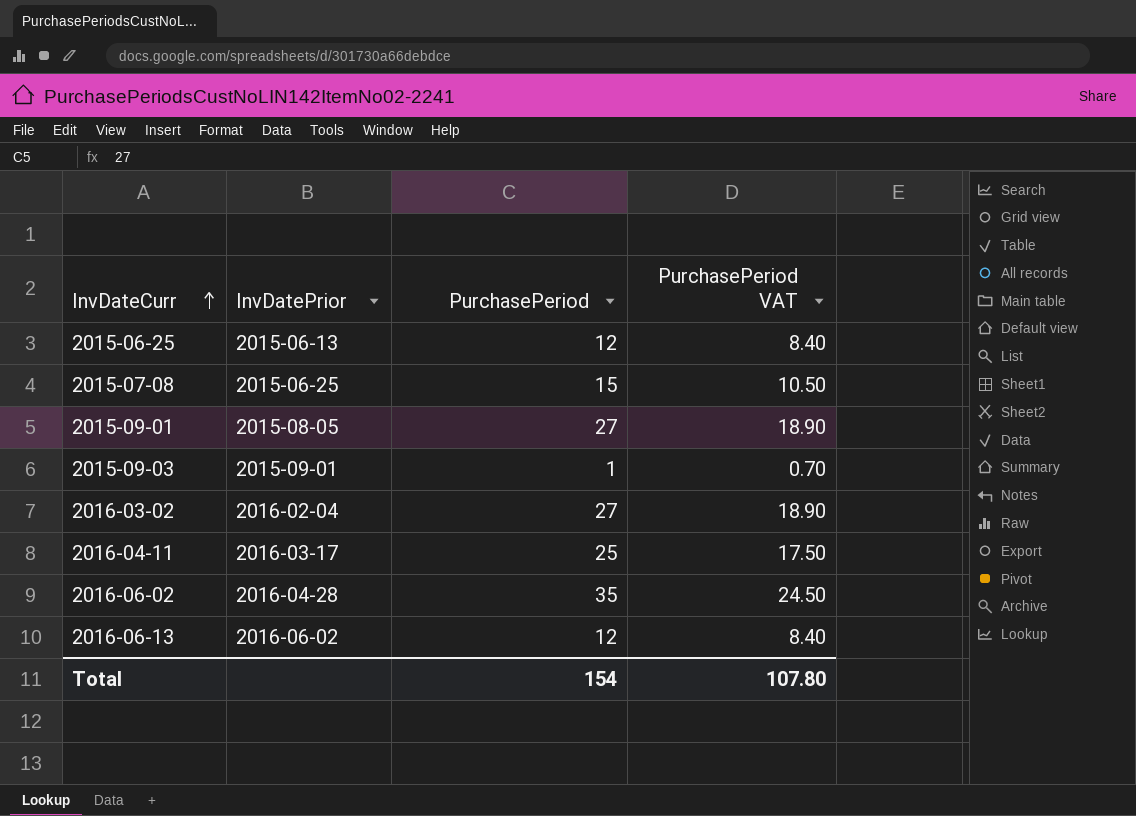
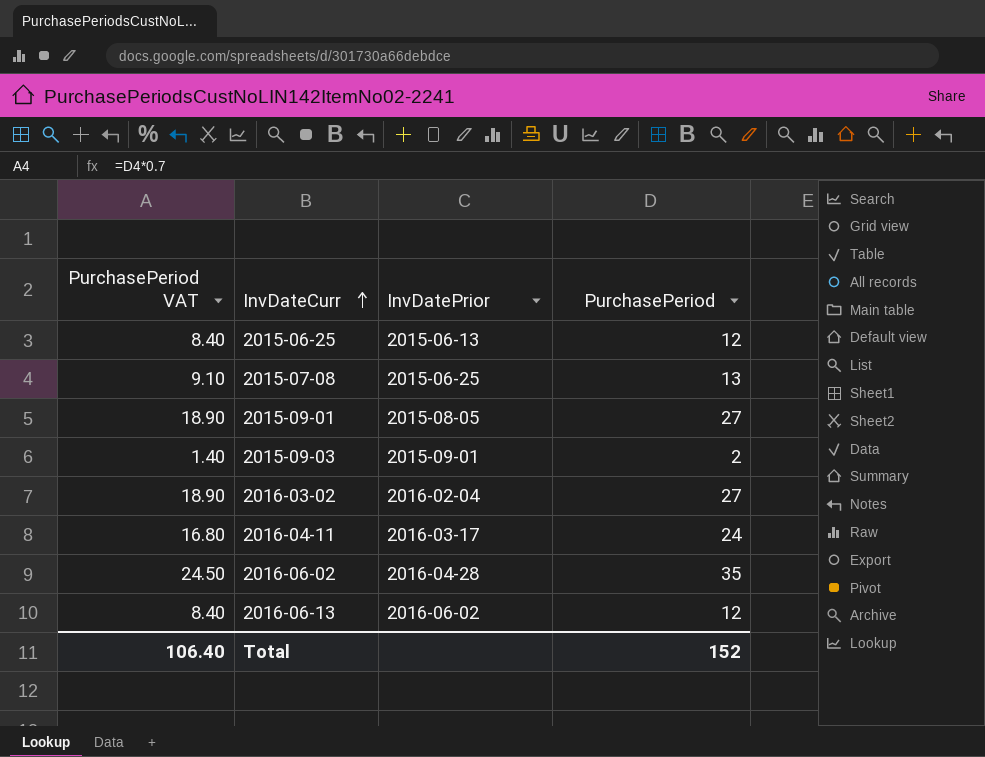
column PurchasePeriod VAT | position: 4 -> 1
2015-07-08 | PurchasePeriod VAT: 10.50 -> 9.10
2015-07-08 | PurchasePeriod: 15 -> 13
2015-09-03 | PurchasePeriod VAT: 0.70 -> 1.40
2015-09-03 | PurchasePeriod: 1 -> 2
2016-04-11 | PurchasePeriod VAT: 17.50 -> 16.80
2016-04-11 | PurchasePeriod: 25 -> 24
Total | PurchasePeriod VAT: 107.80 -> 106.40
Total | PurchasePeriod: 154 -> 152

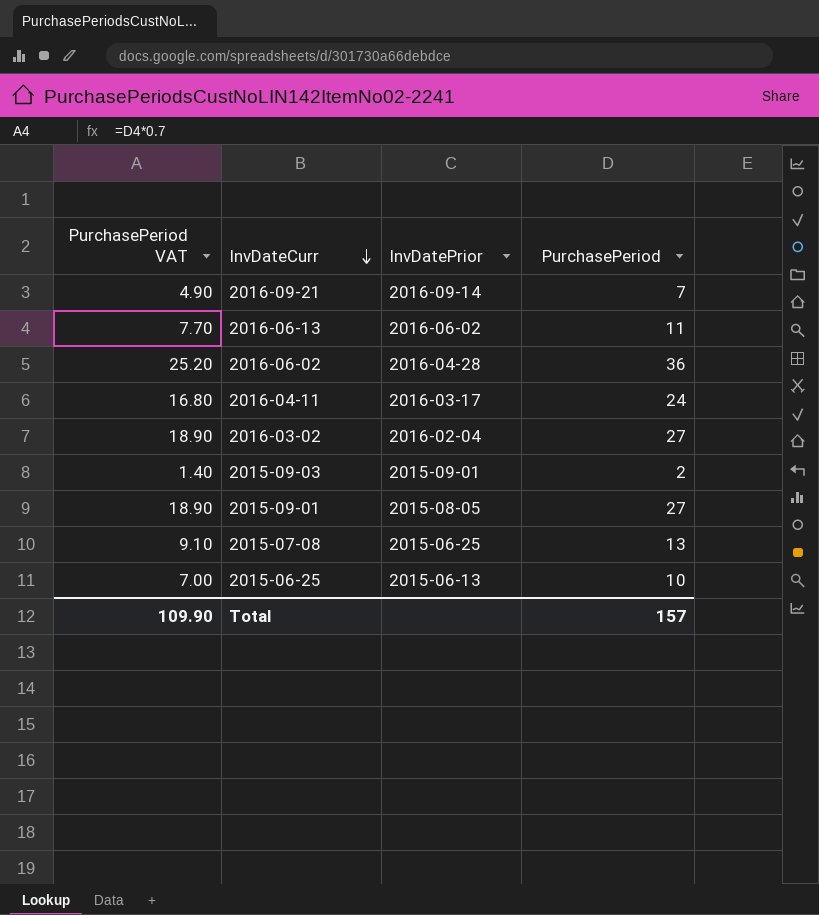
row order: InvDateCurr ascending -> InvDateCurr descending
row 2016-09-21: none -> 4.90 | 2016-09-14 | 7
2016-06-13 | PurchasePeriod VAT: 8.40 -> 7.70
2016-06-13 | PurchasePeriod: 12 -> 11
2016-06-02 | PurchasePeriod VAT: 24.50 -> 25.20
2016-06-02 | PurchasePeriod: 35 -> 36
2015-06-25 | PurchasePeriod VAT: 8.40 -> 7.00
2015-06-25 | PurchasePeriod: 12 -> 10
Total | PurchasePeriod VAT: 106.40 -> 109.90
Total | PurchasePeriod: 152 -> 157

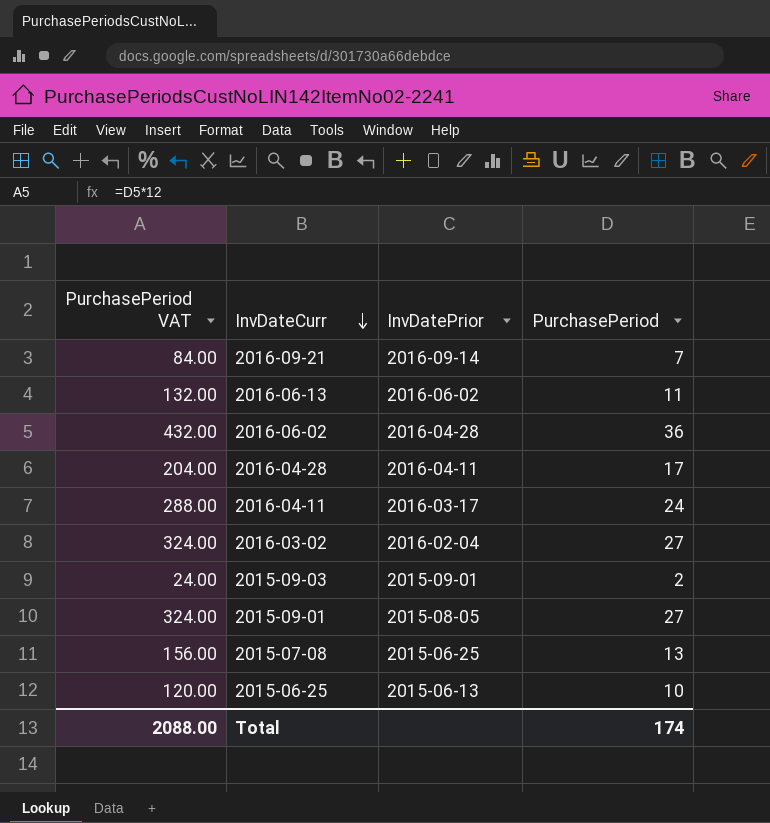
column PurchasePeriod VAT | formula: [PurchasePeriod] * 0.7 -> [PurchasePeriod] * 12
row 2016-04-28: none -> 204.00 | 2016-04-11 | 17
Total | PurchasePeriod VAT: 109.90 -> 2088.00
Total | PurchasePeriod: 157 -> 174

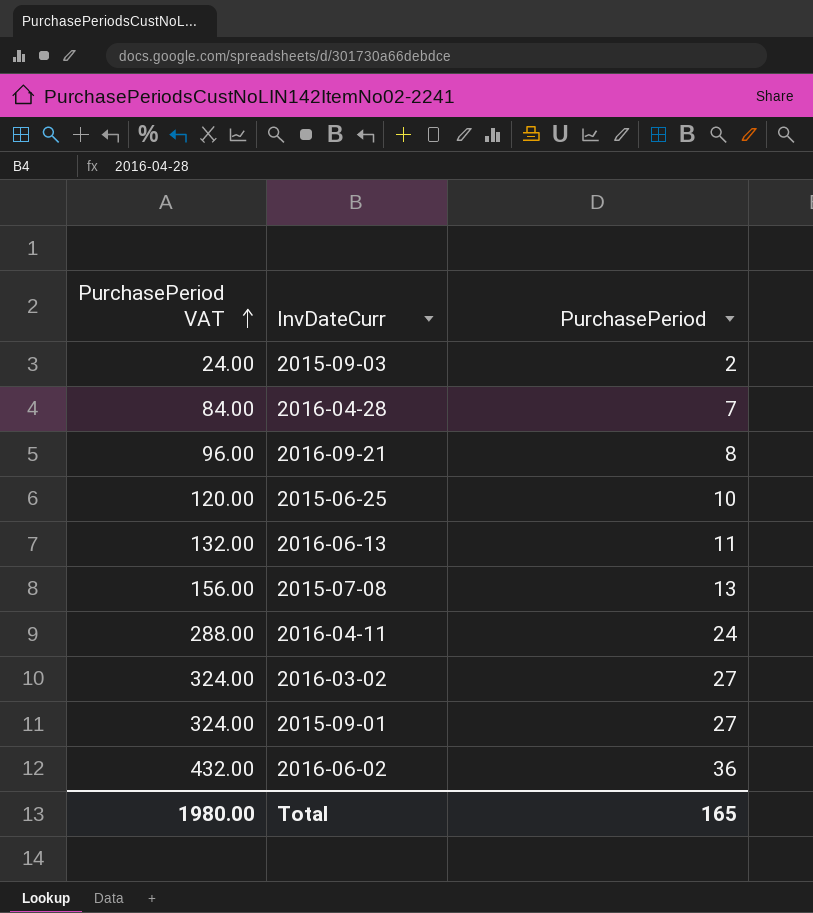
row order: InvDateCurr descending -> PurchasePeriod VAT ascending
column InvDatePrior | position: 3 -> none
2016-04-28 | PurchasePeriod VAT: 204.00 -> 84.00
2016-04-28 | PurchasePeriod: 17 -> 7
2016-09-21 | PurchasePeriod VAT: 84.00 -> 96.00
2016-09-21 | PurchasePeriod: 7 -> 8
Total | PurchasePeriod VAT: 2088.00 -> 1980.00
Total | PurchasePeriod: 174 -> 165

